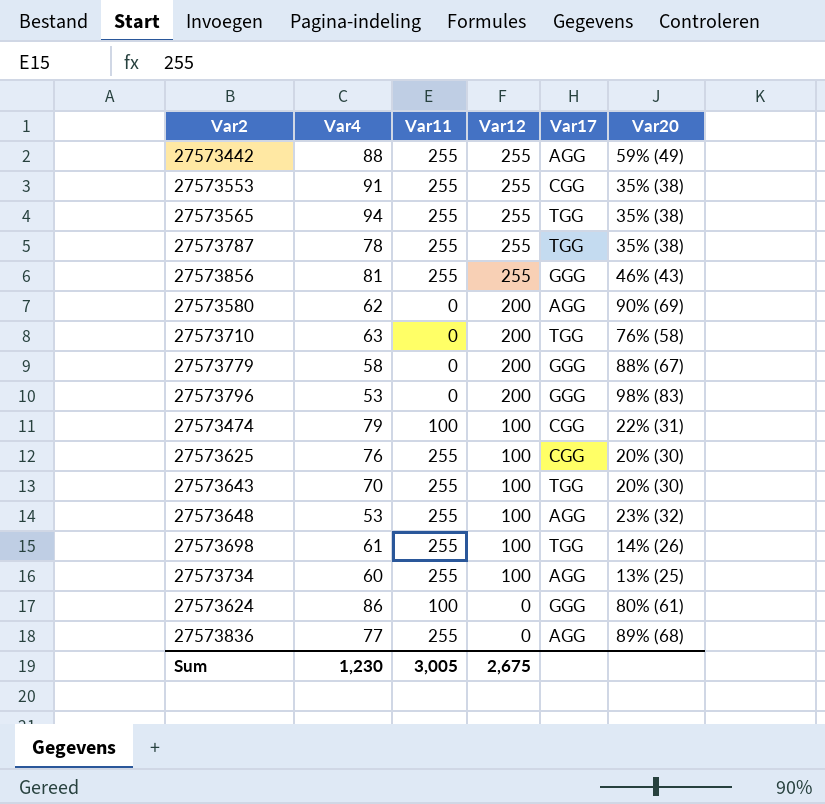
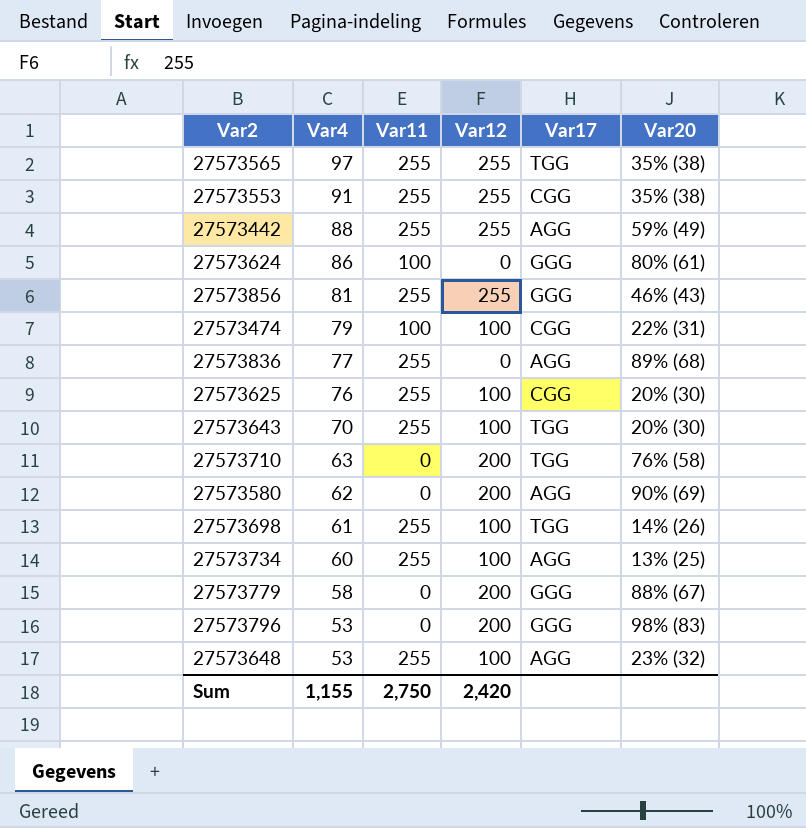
row order: Var12 descending -> Var4 descending
row 27573787: 78 | 255 | 255 | TGG | 35% (38) -> none
27573565 | Var4: 94 -> 97
Sum | Var4: 1,230 -> 1,155
Sum | Var11: 3,005 -> 2,750
Sum | Var12: 2,675 -> 2,420

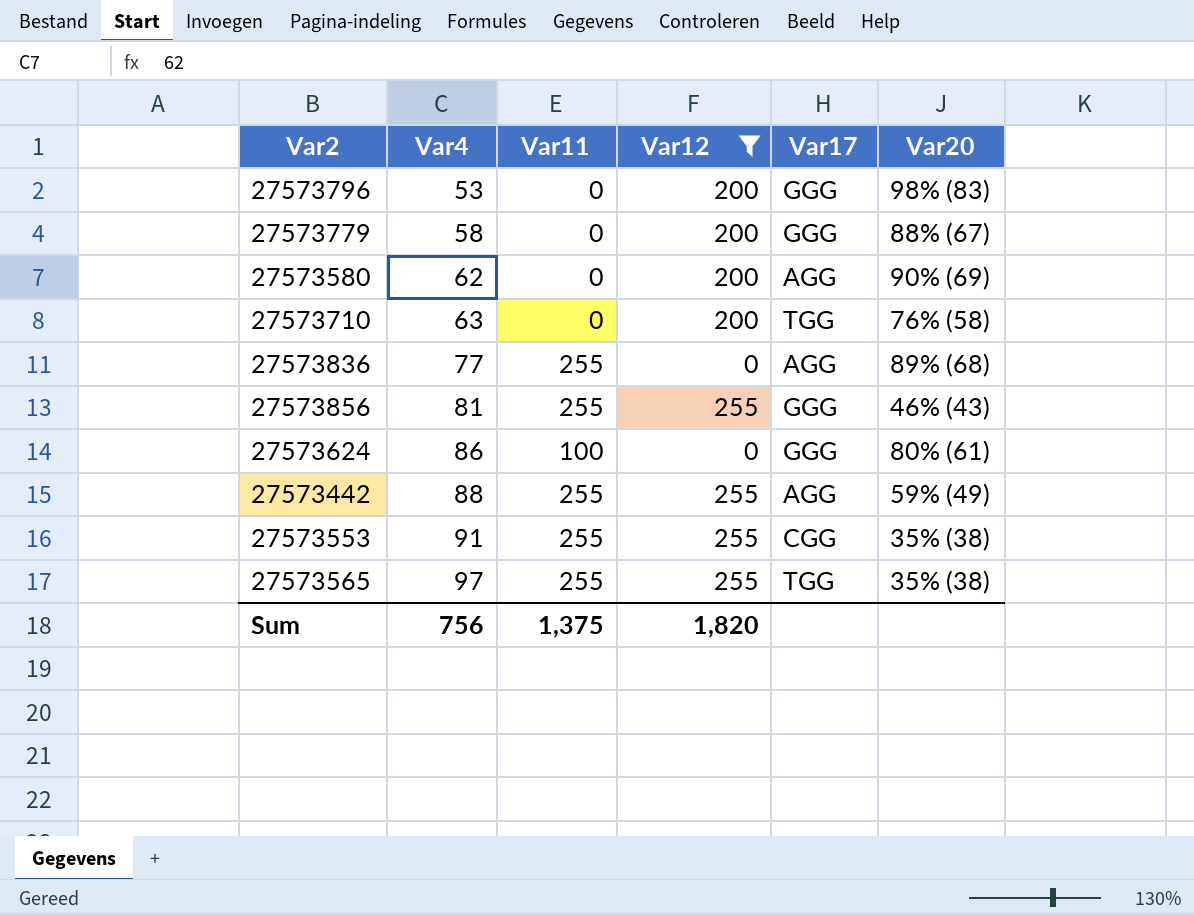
filter: none -> Var12 != 100
row order: Var4 descending -> Var4 ascending
Sum | Var4: 1,155 -> 756
Sum | Var11: 2,750 -> 1,375
Sum | Var12: 2,420 -> 1,820

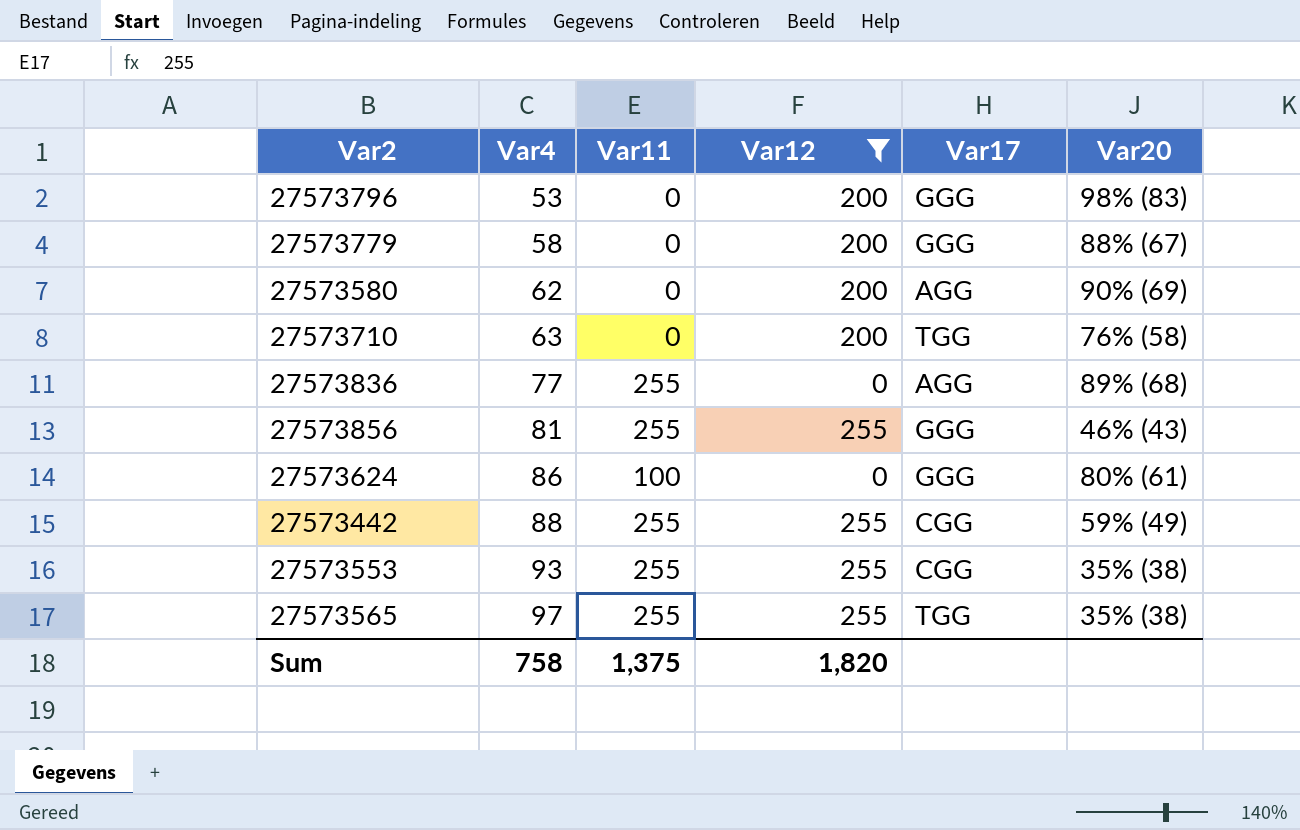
27573442 | Var17: AGG -> CGG
27573553 | Var4: 91 -> 93
Sum | Var4: 756 -> 758

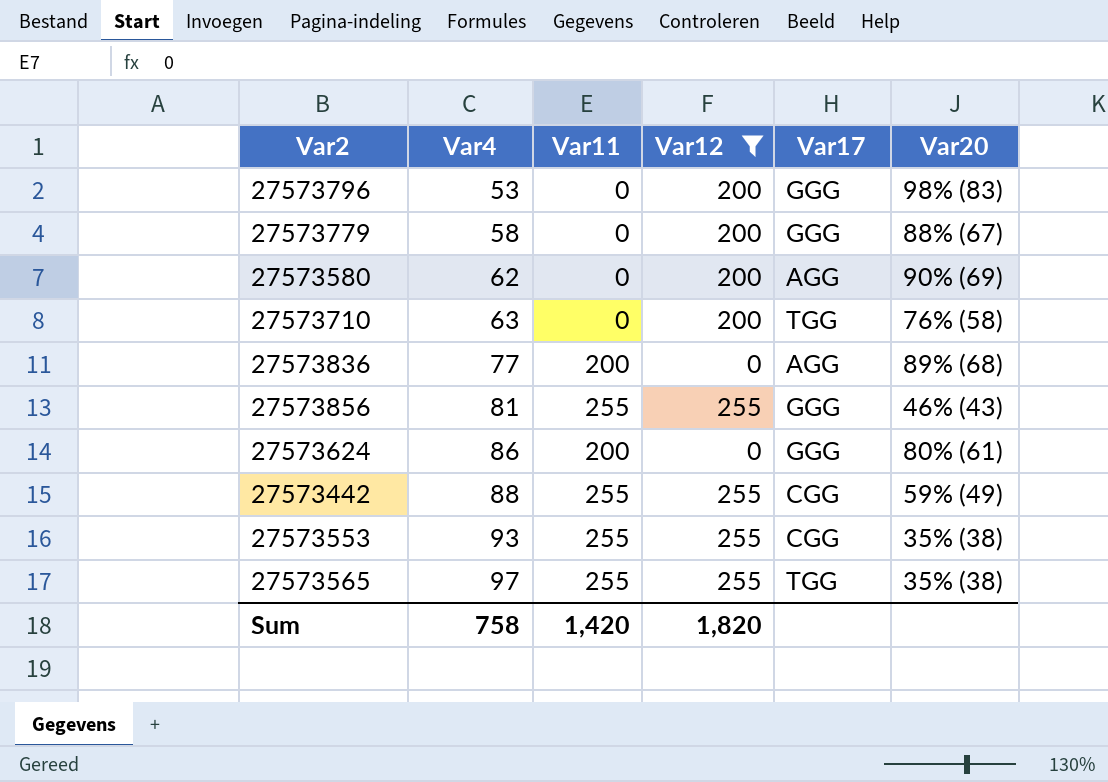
27573836 | Var11: 255 -> 200
27573624 | Var11: 100 -> 200
Sum | Var11: 1,375 -> 1,420

